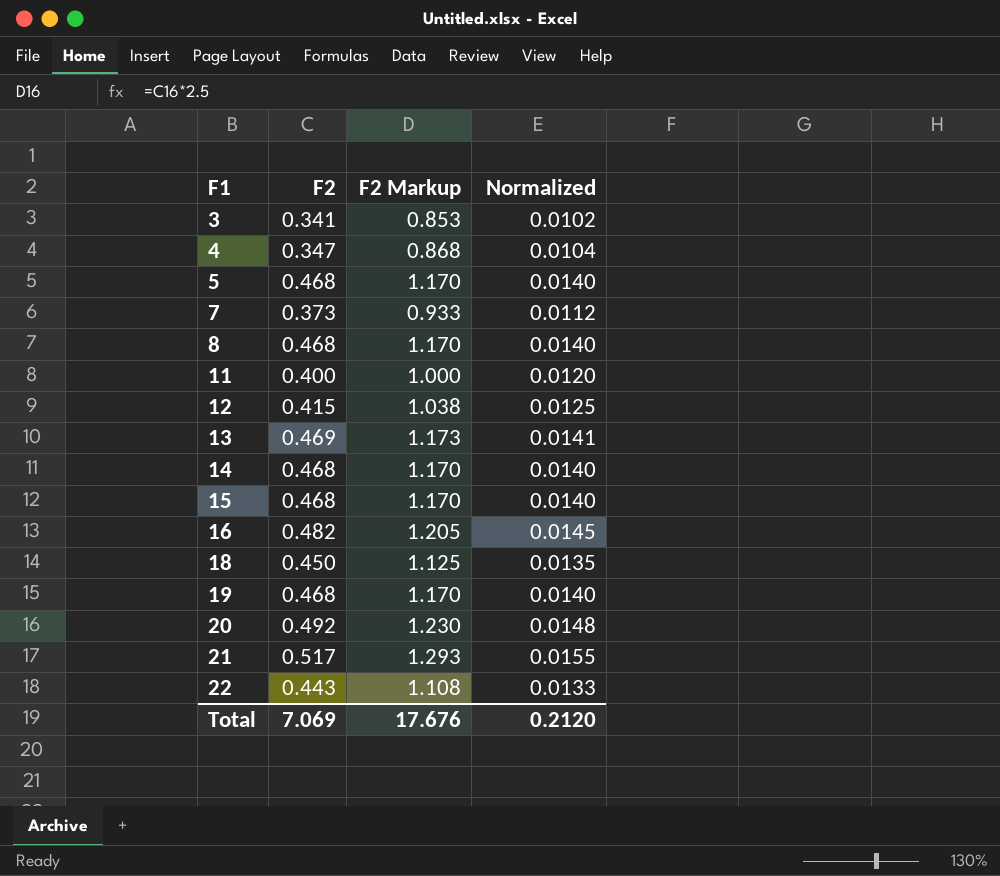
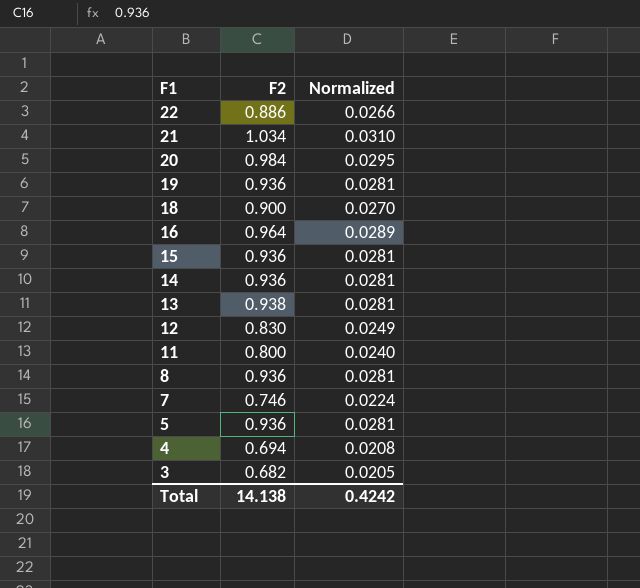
row order: F1 ascending -> F1 descending
column F2 Markup | formula: [F2] * 2.5 -> none
22 | F2: 0.443 -> 0.886
22 | Normalized: 0.0133 -> 0.0266
21 | F2: 0.517 -> 1.034
21 | Normalized: 0.0155 -> 0.0310
20 | F2: 0.492 -> 0.984
20 | Normalized: 0.0148 -> 0.0295
19 | F2: 0.468 -> 0.936
19 | Normalized: 0.0140 -> 0.0281
18 | F2: 0.450 -> 0.900
18 | Normalized: 0.0135 -> 0.0270
16 | F2: 0.482 -> 0.964
16 | Normalized: 0.0145 -> 0.0289
15 | F2: 0.468 -> 0.936
15 | Normalized: 0.0140 -> 0.0281
14 | F2: 0.468 -> 0.936
14 | Normalized: 0.0140 -> 0.0281
13 | F2: 0.469 -> 0.938
13 | Normalized: 0.0141 -> 0.0281
12 | F2: 0.415 -> 0.830
12 | Normalized: 0.0125 -> 0.0249
11 | F2: 0.400 -> 0.800
11 | Normalized: 0.0120 -> 0.0240
8 | F2: 0.468 -> 0.936
8 | Normalized: 0.0140 -> 0.0281
7 | F2: 0.373 -> 0.746
7 | Normalized: 0.0112 -> 0.0224
5 | F2: 0.468 -> 0.936
5 | Normalized: 0.0140 -> 0.0281
4 | F2: 0.347 -> 0.694
4 | Normalized: 0.0104 -> 0.0208
3 | F2: 0.341 -> 0.682
3 | Normalized: 0.0102 -> 0.0205
Total | F2: 7.069 -> 14.138
Total | Normalized: 0.2120 -> 0.4242

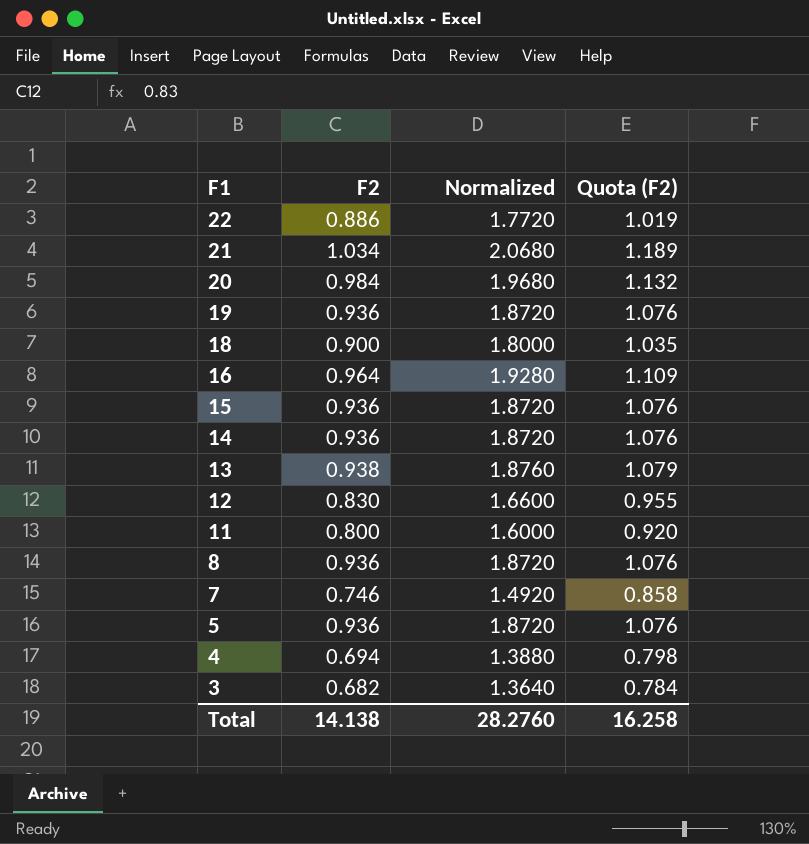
column Normalized | formula: [F2] * 0.03 -> [F2] * 2
column Quota (F2) | formula: none -> [F2] * 1.15
Total | Normalized: 0.4242 -> 28.2760

